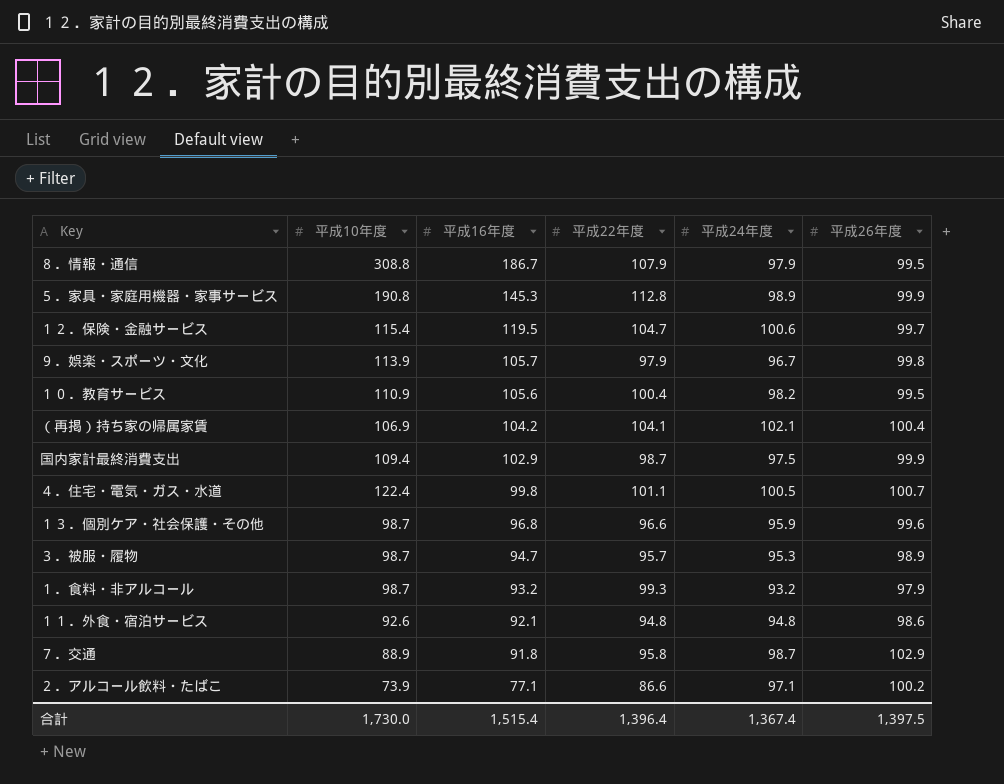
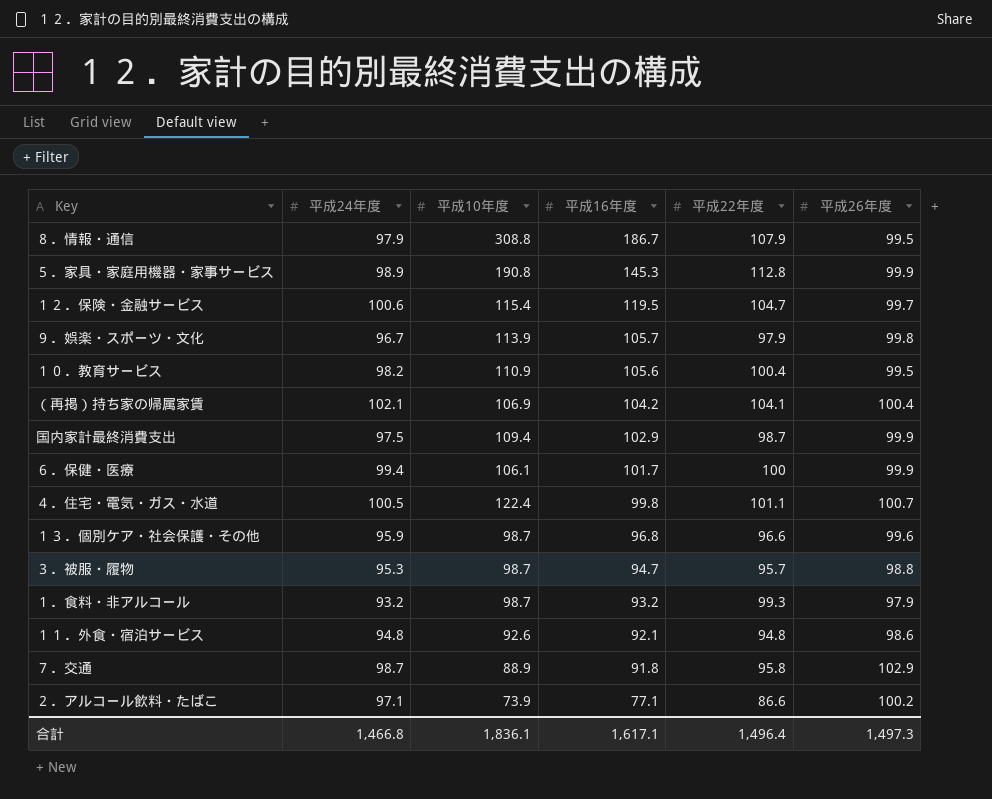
column 平成24年度 | position: 5 -> 2
row ６．保健・医療: none -> 99.4 | 106.1 | 101.7 | 100 | 99.9
３．被服・履物 | 平成26年度: 98.9 -> 98.8
合計 | 平成24年度: 1,367.4 -> 1,466.8
合計 | 平成10年度: 1,730.0 -> 1,836.1
合計 | 平成16年度: 1,515.4 -> 1,617.1
合計 | 平成22年度: 1,396.4 -> 1,496.4
合計 | 平成26年度: 1,397.5 -> 1,497.3

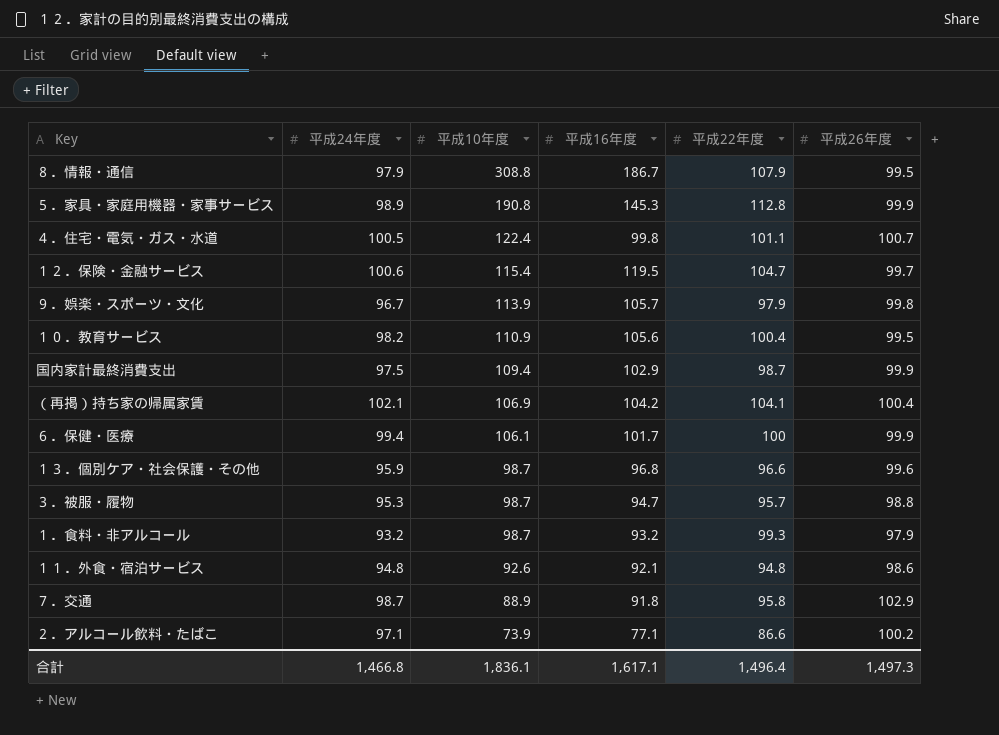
row order: 平成16年度 descending -> 平成10年度 descending

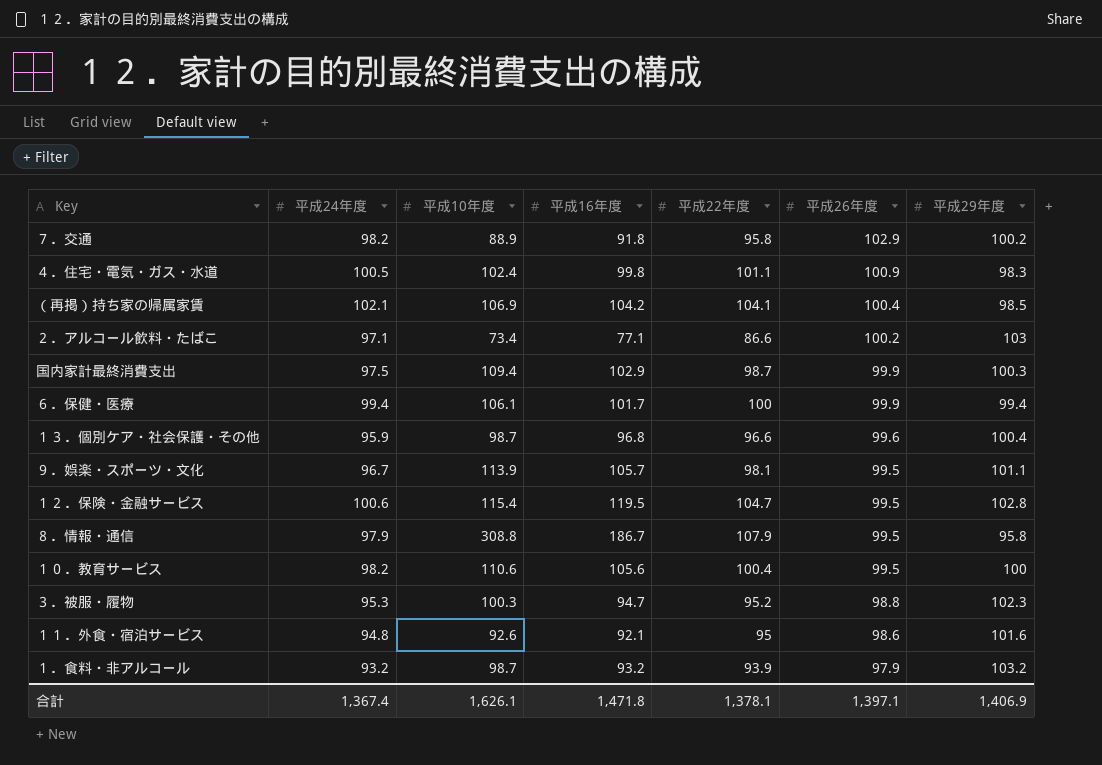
row order: 平成10年度 descending -> 平成26年度 descending
column 平成29年度 | position: none -> 7
row ５．家具・家庭用機器・家事サービス: 98.9 | 190.8 | 145.3 | 112.8 | 99.9 -> none
７．交通 | 平成24年度: 98.7 -> 98.2
４．住宅・電気・ガス・水道 | 平成10年度: 122.4 -> 102.4
４．住宅・電気・ガス・水道 | 平成26年度: 100.7 -> 100.9
２．アルコール飲料・たばこ | 平成10年度: 73.9 -> 73.4
９．娯楽・スポーツ・文化 | 平成22年度: 97.9 -> 98.1
９．娯楽・スポーツ・文化 | 平成26年度: 99.8 -> 99.5
１２．保険・金融サービス | 平成26年度: 99.7 -> 99.5
１０．教育サービス | 平成10年度: 110.9 -> 110.6
３．被服・履物 | 平成10年度: 98.7 -> 100.3
３．被服・履物 | 平成22年度: 95.7 -> 95.2
１１．外食・宿泊サービス | 平成22年度: 94.8 -> 95
１．食料・非アルコール | 平成22年度: 99.3 -> 93.9
合計 | 平成24年度: 1,466.8 -> 1,367.4
合計 | 平成10年度: 1,836.1 -> 1,626.1
合計 | 平成16年度: 1,617.1 -> 1,471.8
合計 | 平成22年度: 1,496.4 -> 1,378.1
合計 | 平成26年度: 1,497.3 -> 1,397.1

